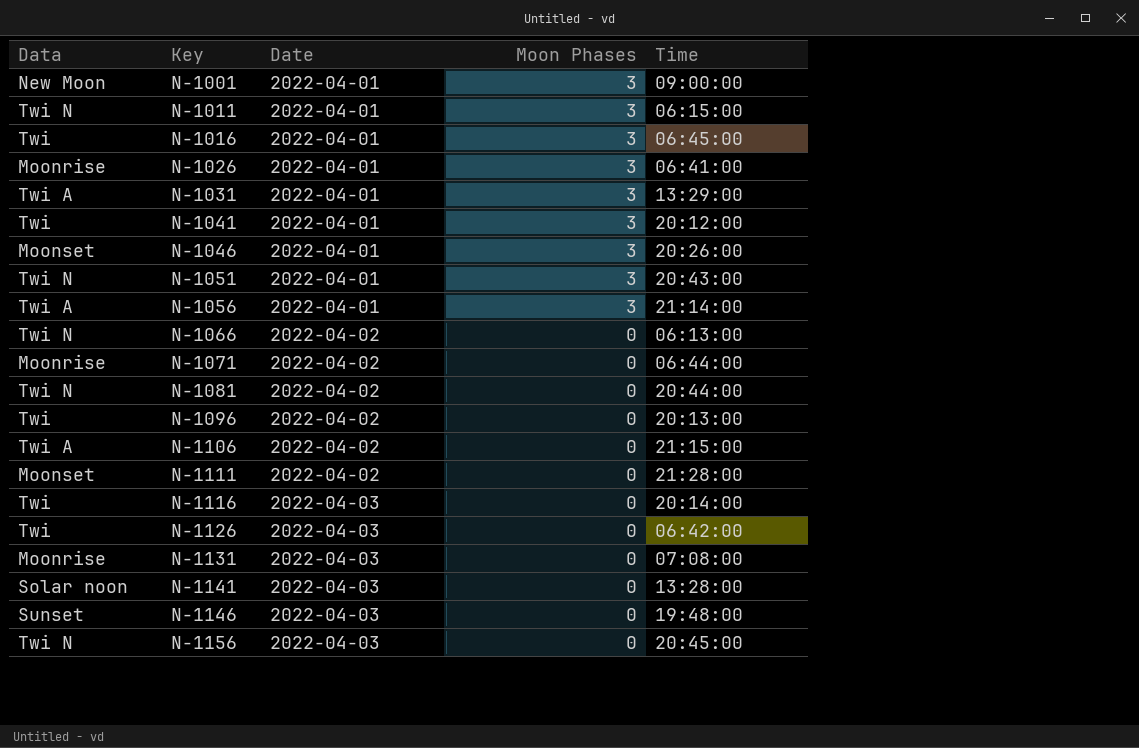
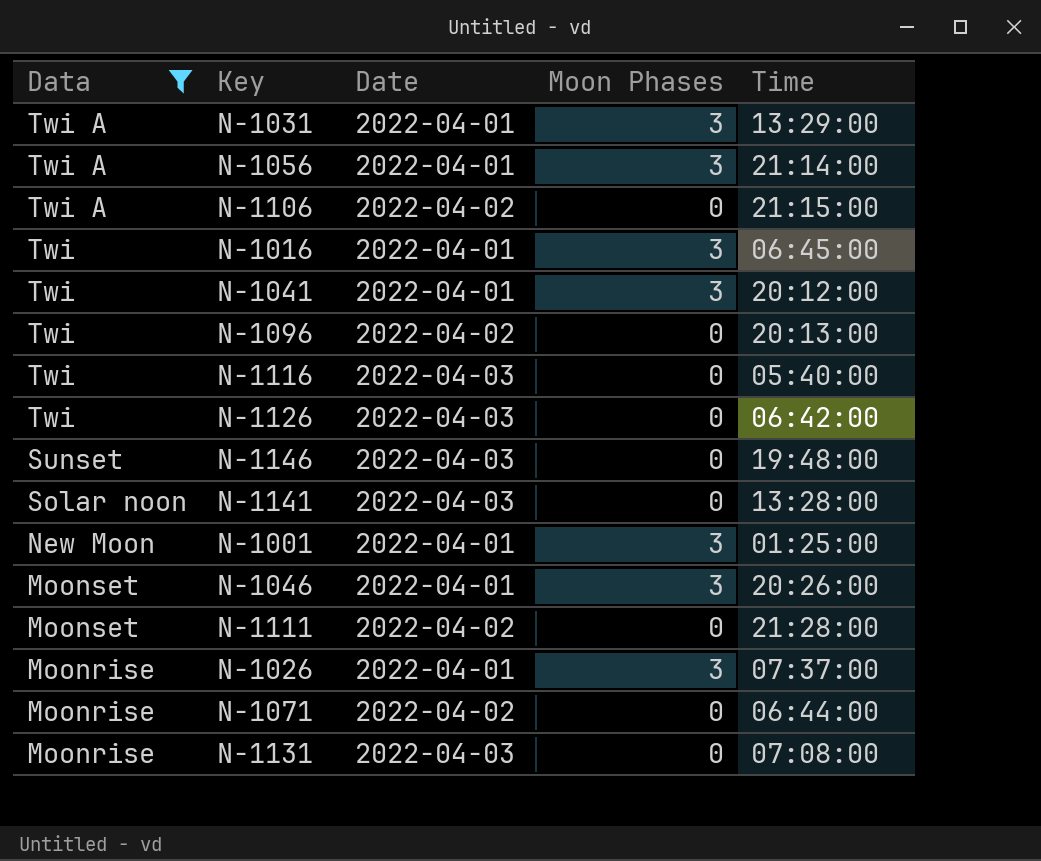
filter: none -> Data != Twi N
row order: Key ascending -> Data descending
N-1116 | Time: 20:14:00 -> 05:40:00
N-1001 | Time: 09:00:00 -> 01:25:00
N-1026 | Time: 06:41:00 -> 07:37:00

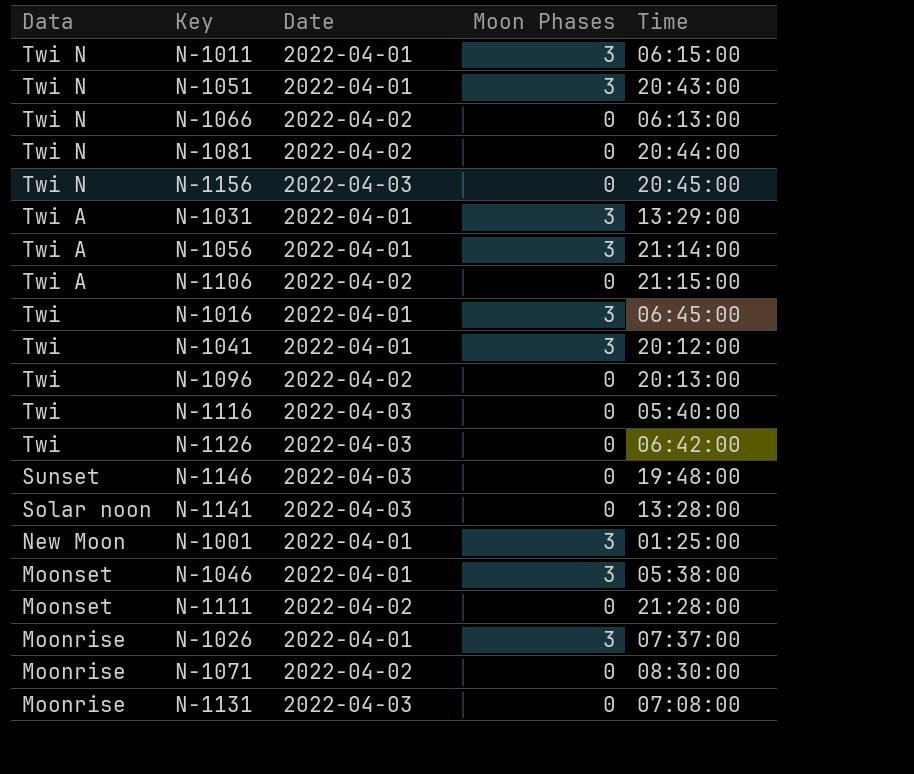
filter: Data != Twi N -> none
N-1046 | Time: 20:26:00 -> 05:38:00
N-1071 | Time: 06:44:00 -> 08:30:00

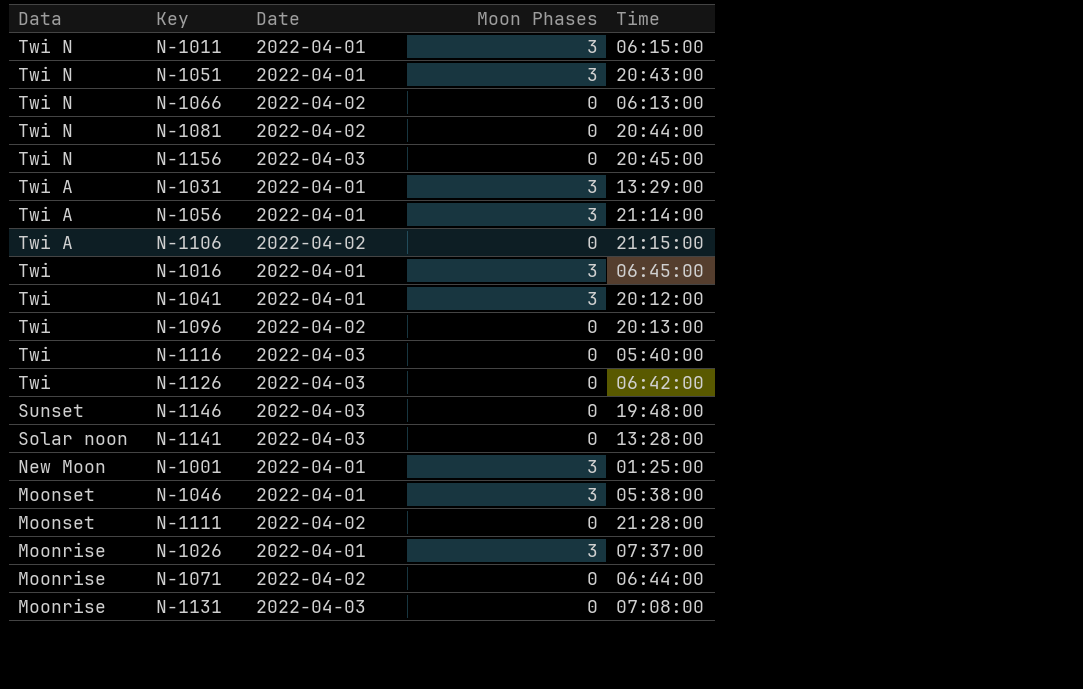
N-1071 | Time: 08:30:00 -> 06:44:00

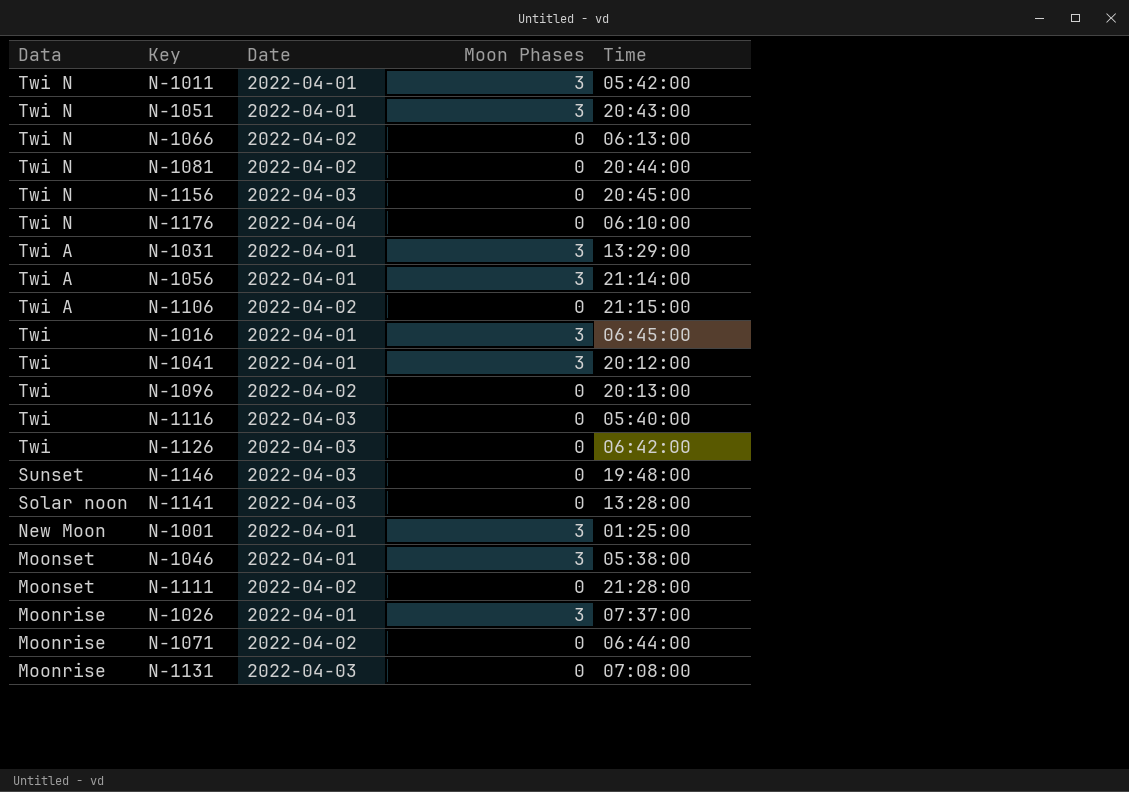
N-1011 | Time: 06:15:00 -> 05:42:00
row N-1176: none -> Twi N | 2022-04-04 | 0 | 06:10:00

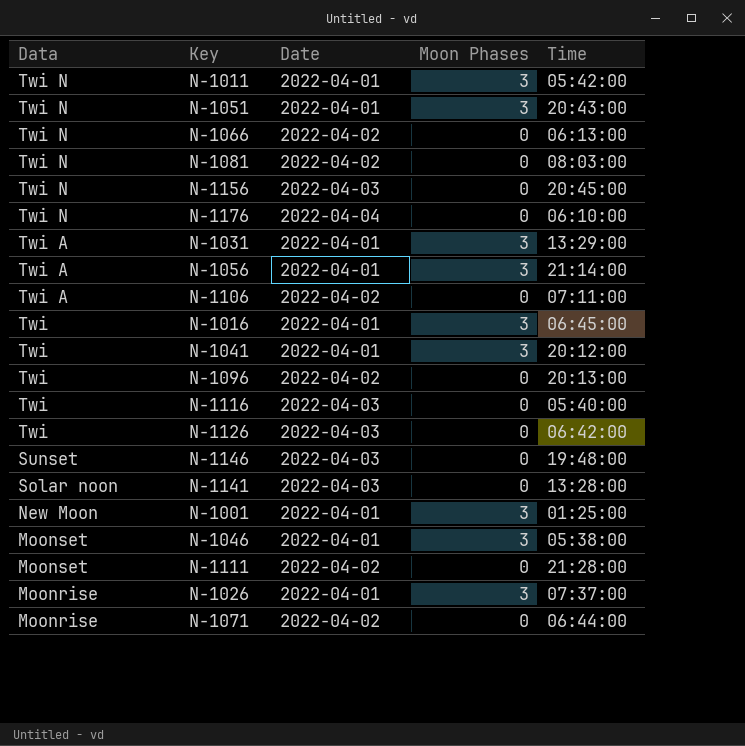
row N-1131: Moonrise | 2022-04-03 | 0 | 07:08:00 -> none
N-1081 | Time: 20:44:00 -> 08:03:00
N-1106 | Time: 21:15:00 -> 07:11:00

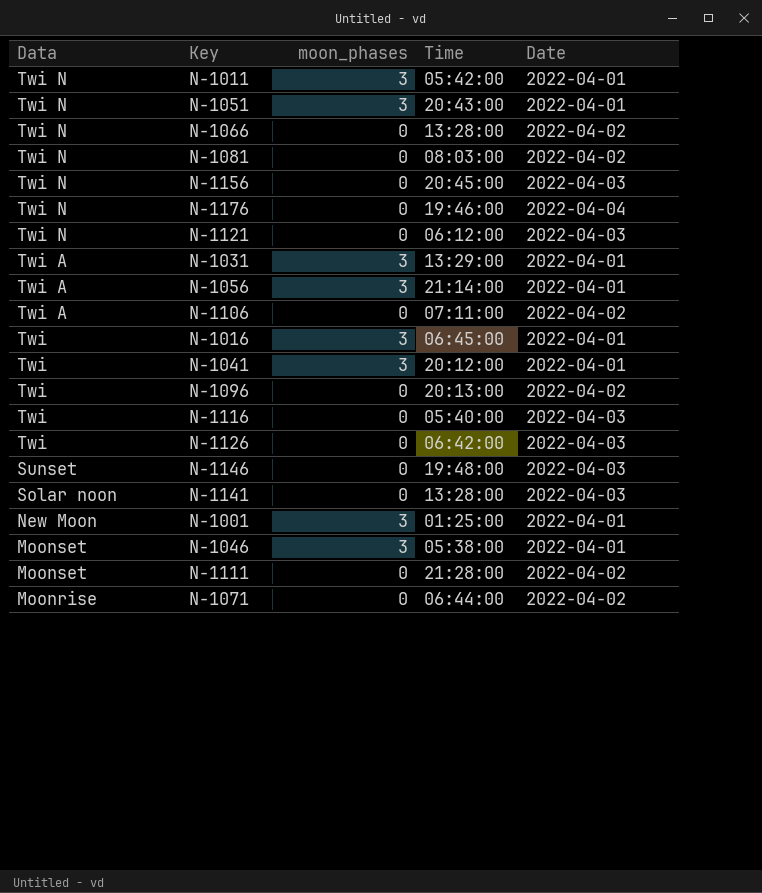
column name: Moon Phases -> moon_phases
column Date | position: 3 -> 5
row N-1026: Moonrise | 2022-04-01 | 3 | 07:37:00 -> none
N-1066 | Time: 06:13:00 -> 13:28:00
N-1176 | Time: 06:10:00 -> 19:46:00
row N-1121: none -> Twi N | 0 | 06:12:00 | 2022-04-03

